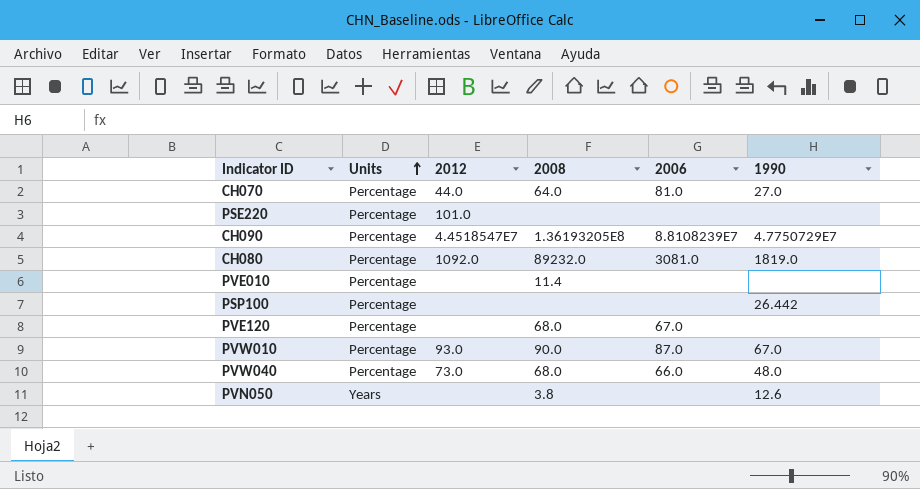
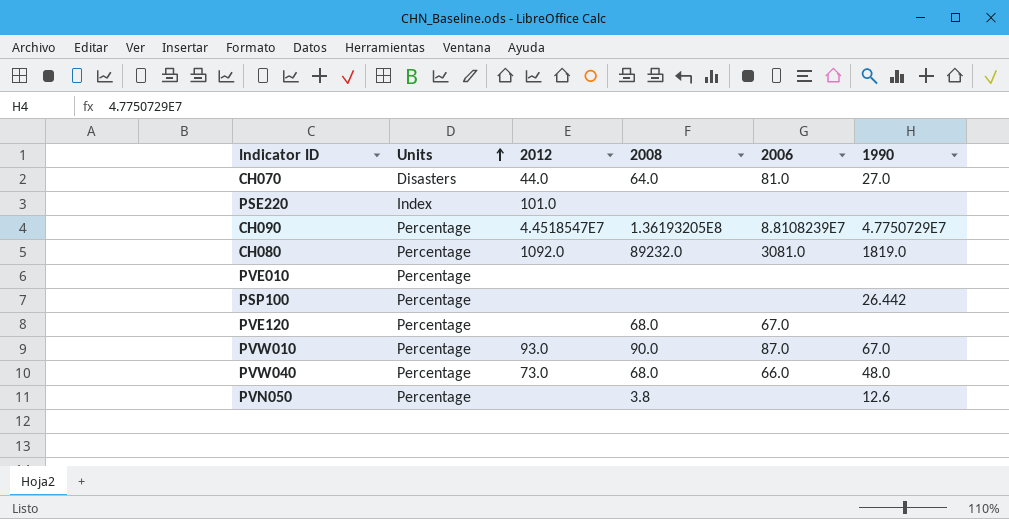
CH070 | Units: Percentage -> Disasters
PSE220 | Units: Percentage -> Index
PVE010 | 2008: 11.4 -> none
PVN050 | Units: Years -> Percentage

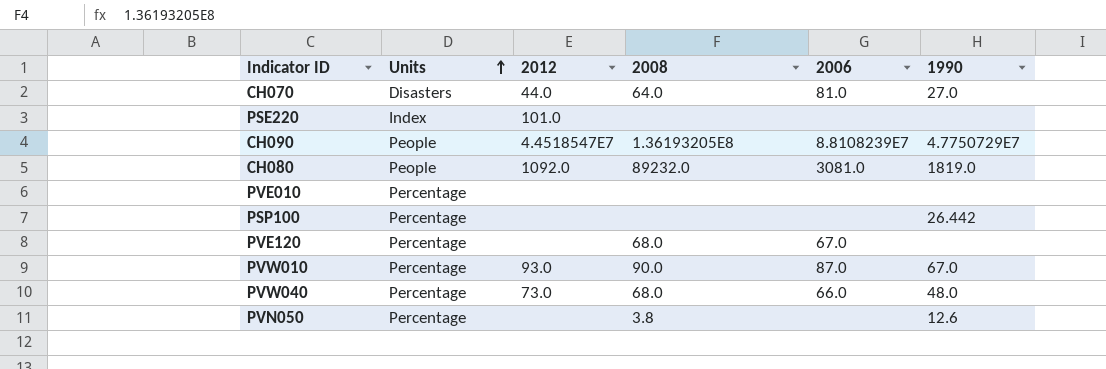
CH090 | Units: Percentage -> People
CH080 | Units: Percentage -> People

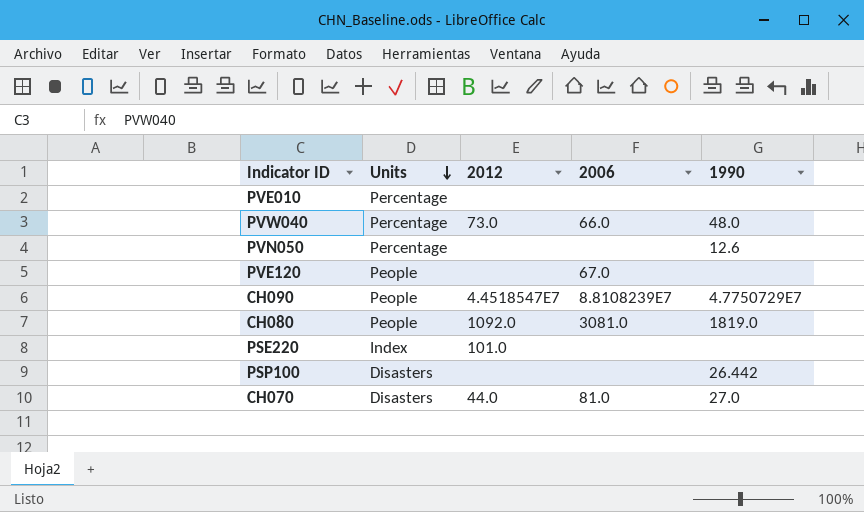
row order: Units ascending -> Units descending
column 2008 | position: 4 -> none
row PVW010: Percentage | 93.0 | 90.0 | 87.0 | 67.0 -> none
PVE120 | Units: Percentage -> People
PSP100 | Units: Percentage -> Disasters

